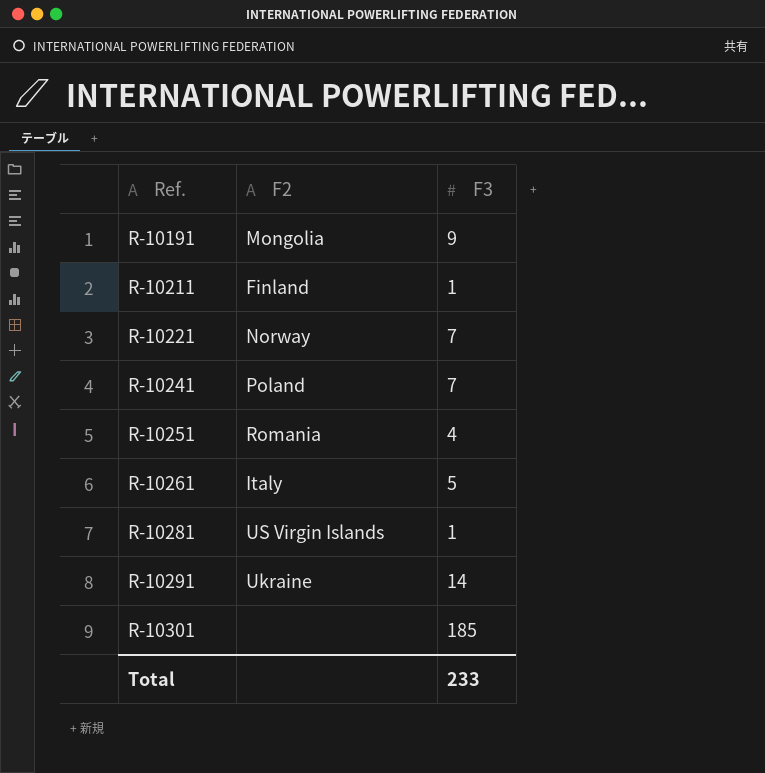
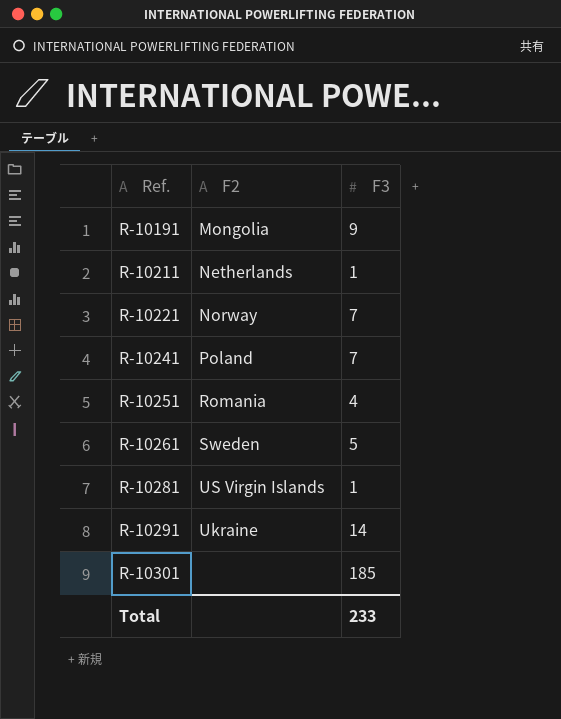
R-10211 | F2: Finland -> Netherlands
R-10261 | F2: Italy -> Sweden

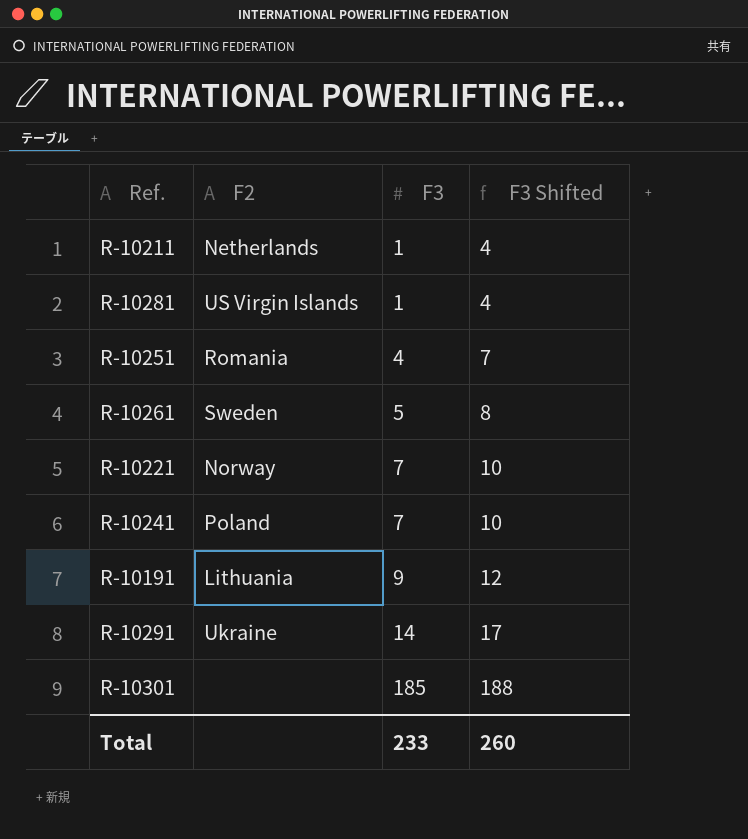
row order: Ref. ascending -> F3 ascending
column F3 Shifted | formula: none -> [F3] + 3
R-10191 | F2: Mongolia -> Lithuania

